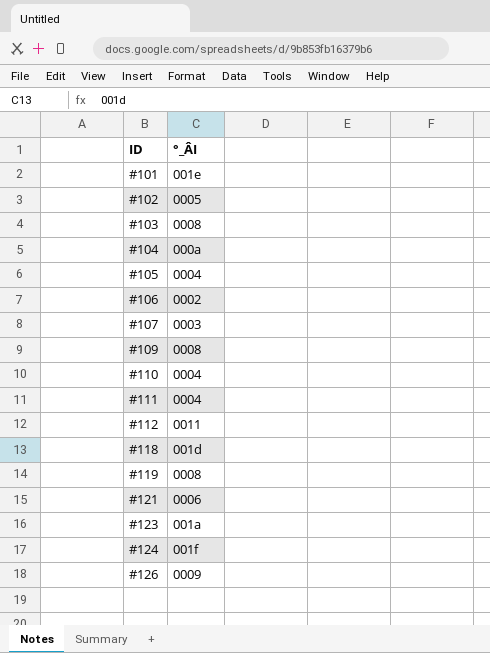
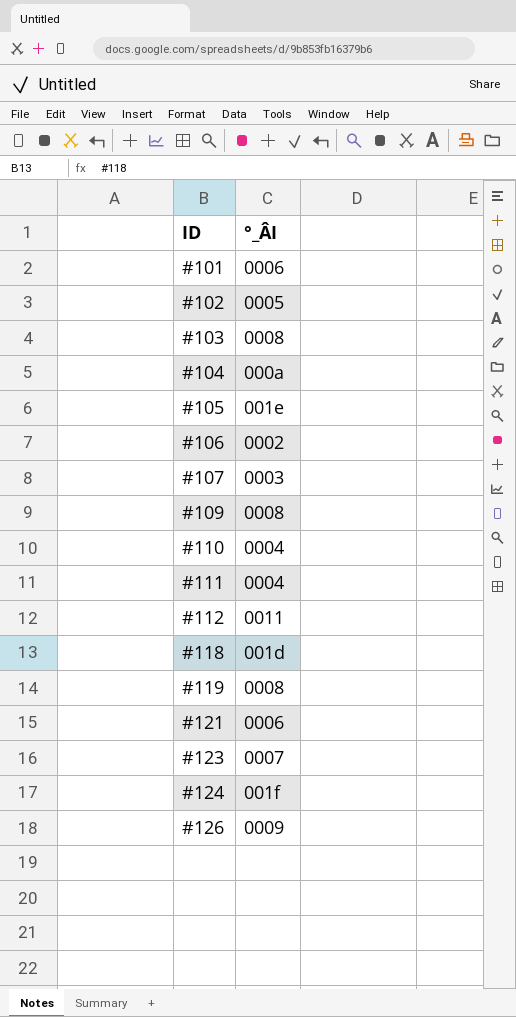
#101 | °_ÂI: 001e -> 0006
#105 | °_ÂI: 0004 -> 001e
#123 | °_ÂI: 001a -> 0007

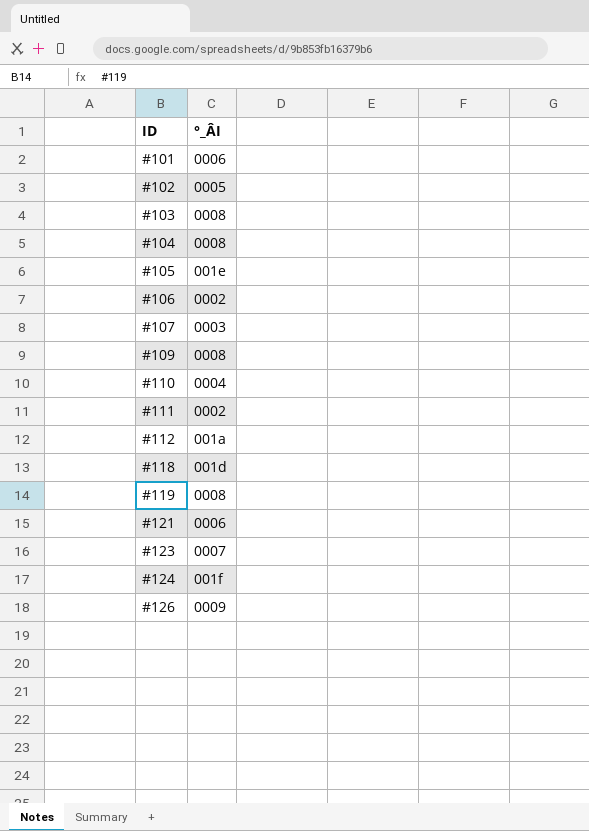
#104 | °_ÂI: 000a -> 0008
#111 | °_ÂI: 0004 -> 0002
#112 | °_ÂI: 0011 -> 001a

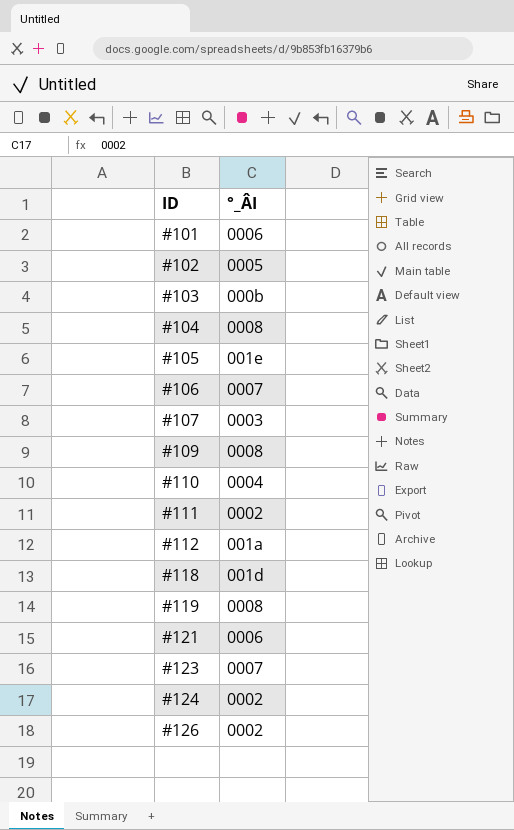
#103 | °_ÂI: 0008 -> 000b
#106 | °_ÂI: 0002 -> 0007
#124 | °_ÂI: 001f -> 0002
#126 | °_ÂI: 0009 -> 0002

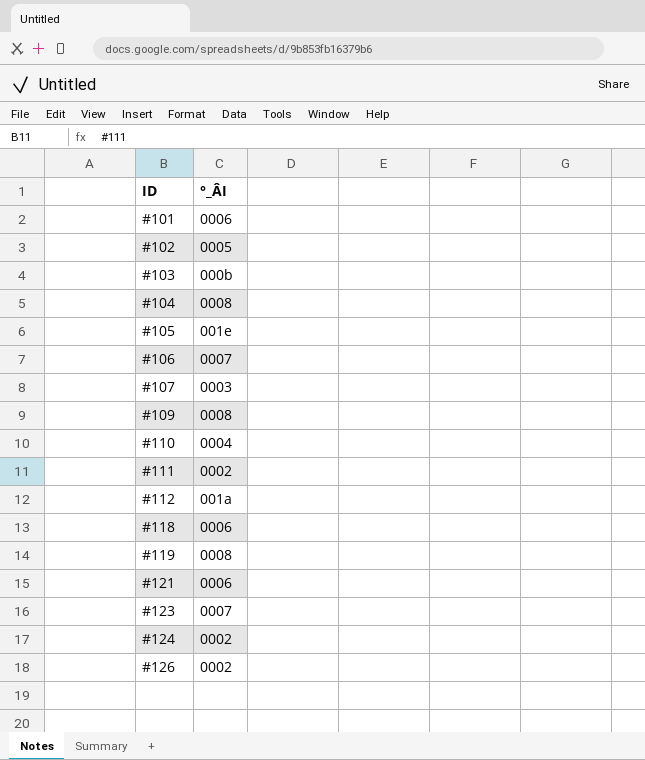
#118 | °_ÂI: 001d -> 0006

